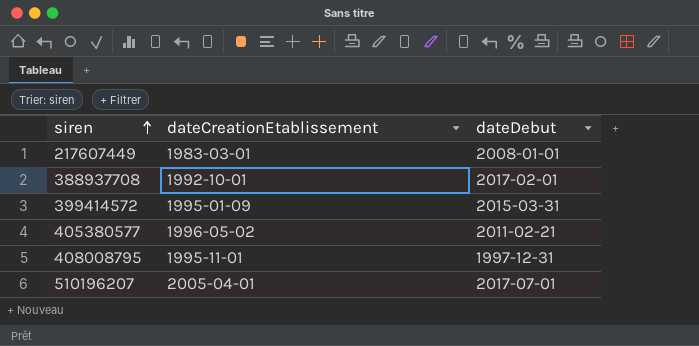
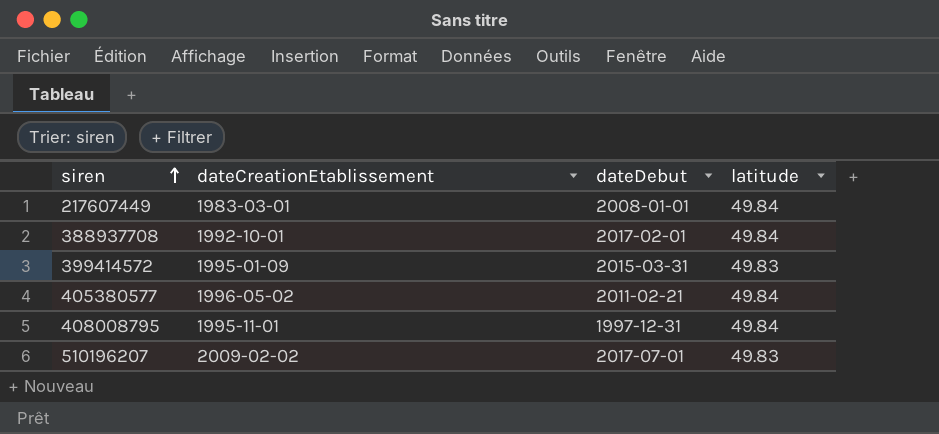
column latitude | position: none -> 4
510196207 | dateCreationEtablissement: 2005-04-01 -> 2009-02-02

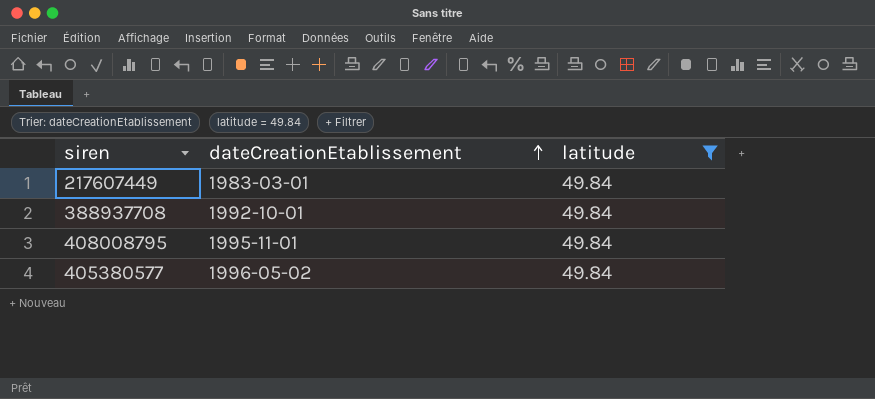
filter: none -> latitude = 49.84
row order: siren ascending -> dateCreationEtablissement ascending
column dateDebut | position: 3 -> none

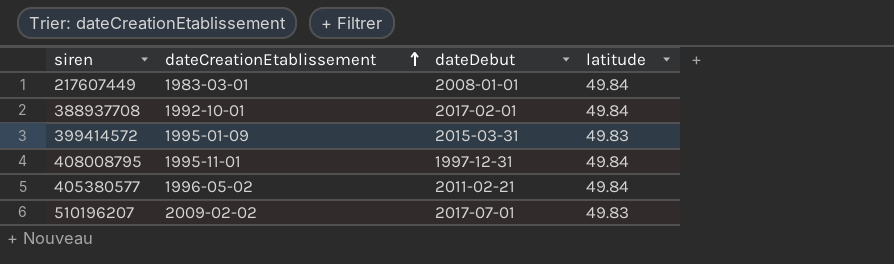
filter: latitude = 49.84 -> none
column dateDebut | position: none -> 3

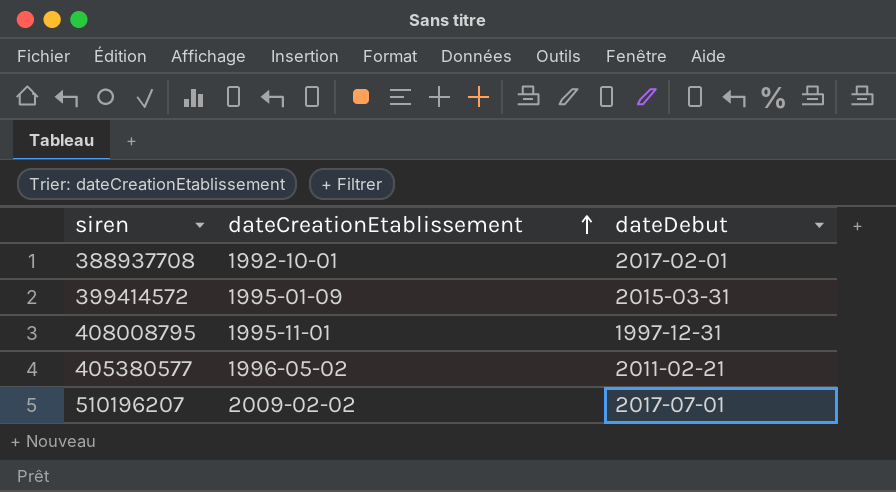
column latitude | position: 4 -> none
row 217607449: 1983-03-01 | 2008-01-01 | 49.84 -> none

